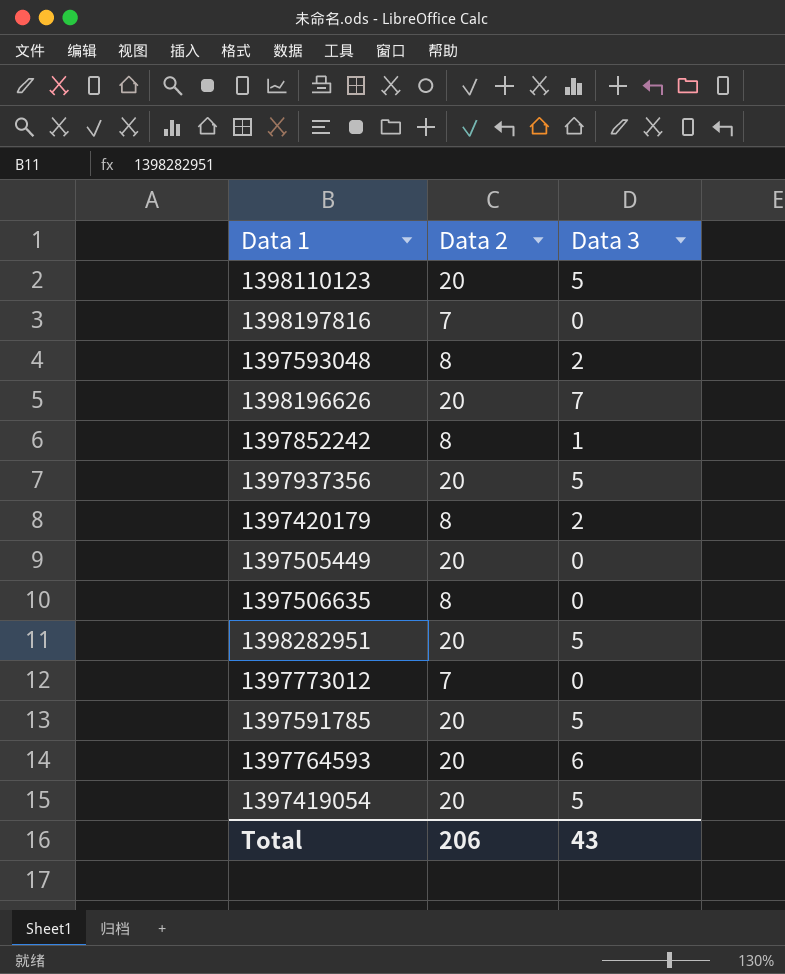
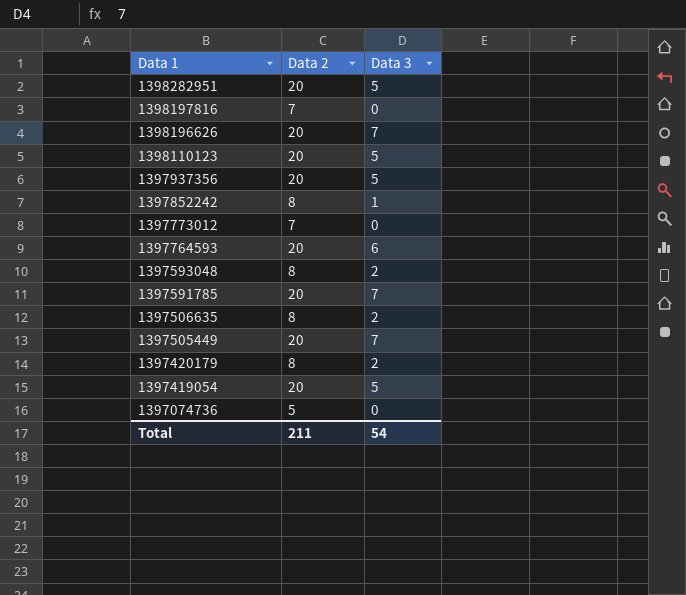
row order: none -> Data 1 descending
1397591785 | Data 3: 5 -> 7
1397506635 | Data 3: 0 -> 2
1397505449 | Data 3: 0 -> 7
row 1397074736: none -> 5 | 0
Total | Data 2: 206 -> 211
Total | Data 3: 43 -> 54

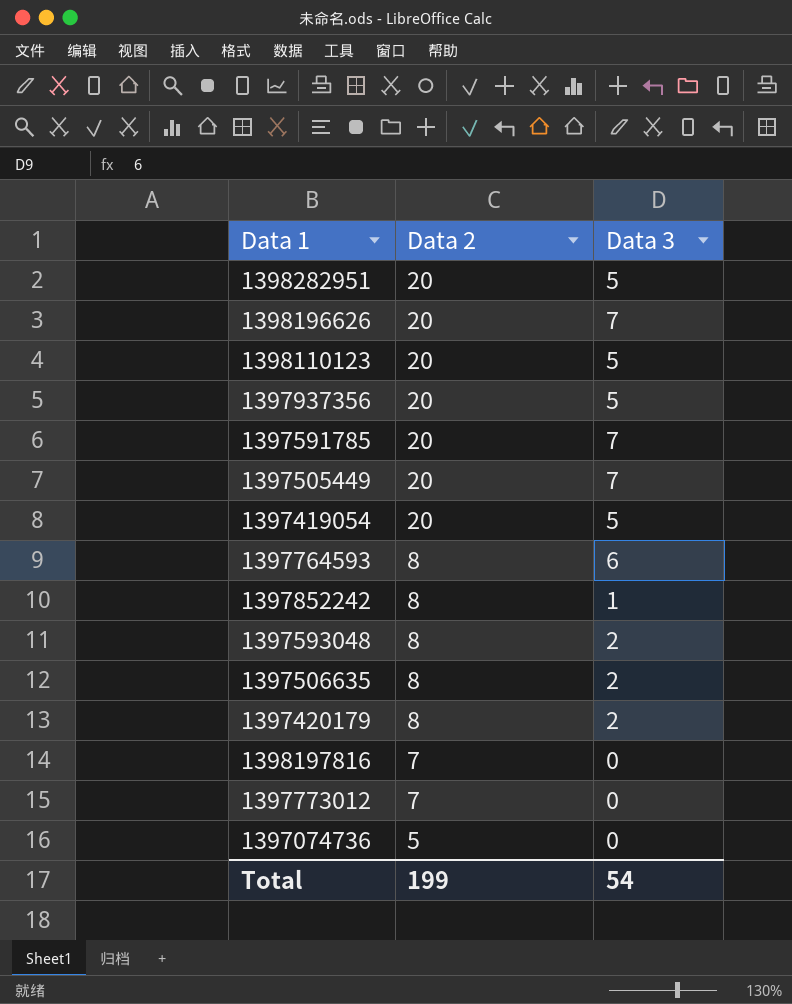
row order: Data 1 descending -> Data 2 descending
1397764593 | Data 2: 20 -> 8
Total | Data 2: 211 -> 199

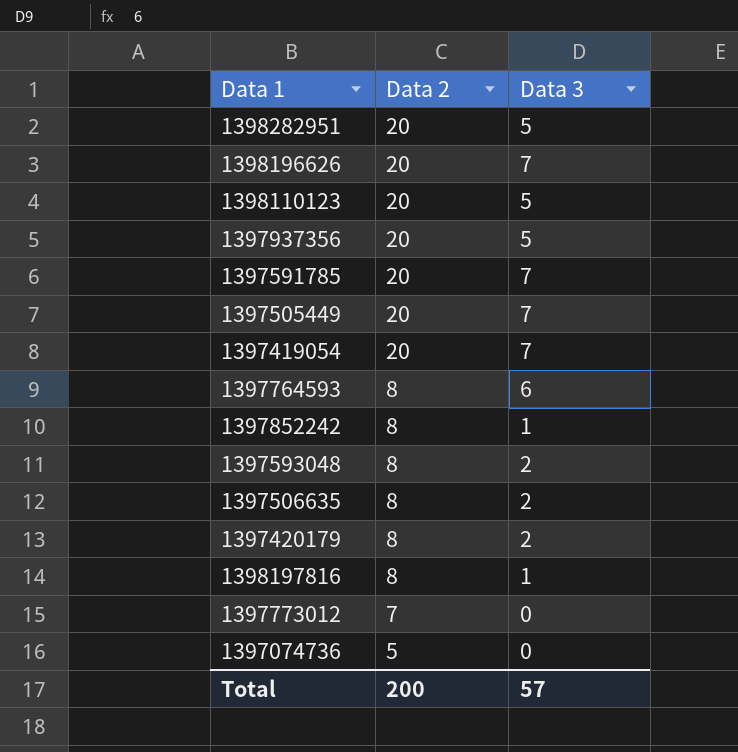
1397419054 | Data 3: 5 -> 7
1398197816 | Data 2: 7 -> 8
1398197816 | Data 3: 0 -> 1
Total | Data 2: 199 -> 200
Total | Data 3: 54 -> 57

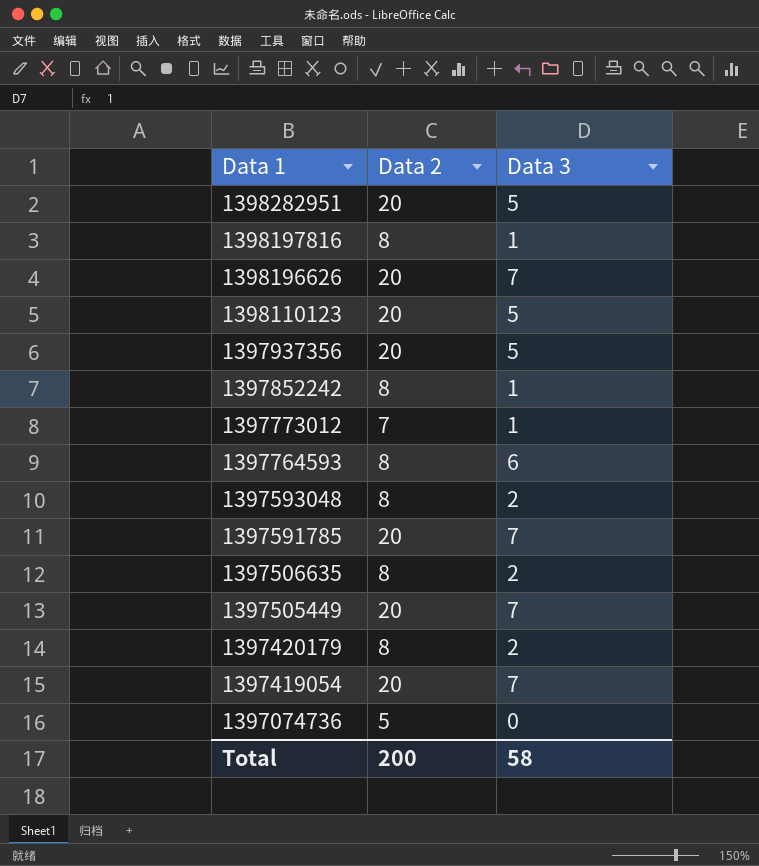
row order: Data 2 descending -> Data 1 descending
1397773012 | Data 3: 0 -> 1
Total | Data 3: 57 -> 58

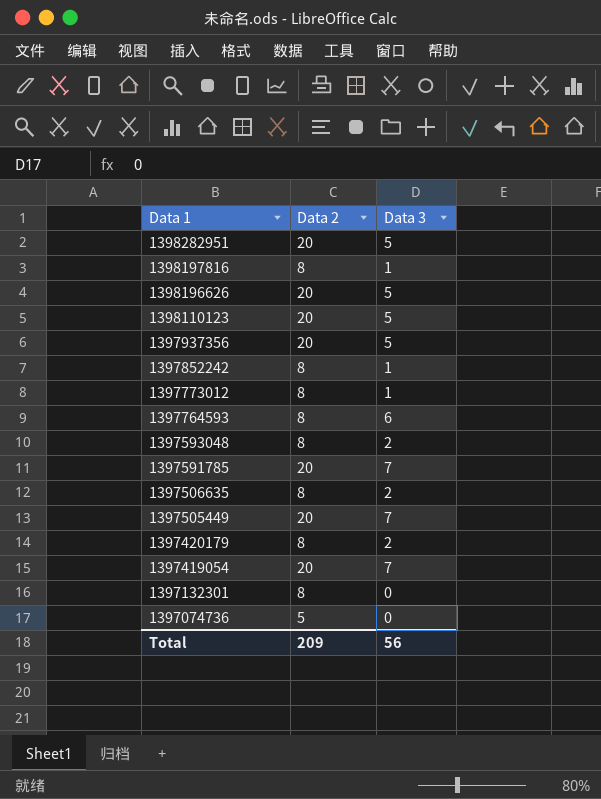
1398196626 | Data 3: 7 -> 5
1397773012 | Data 2: 7 -> 8
row 1397132301: none -> 8 | 0
Total | Data 2: 200 -> 209
Total | Data 3: 58 -> 56

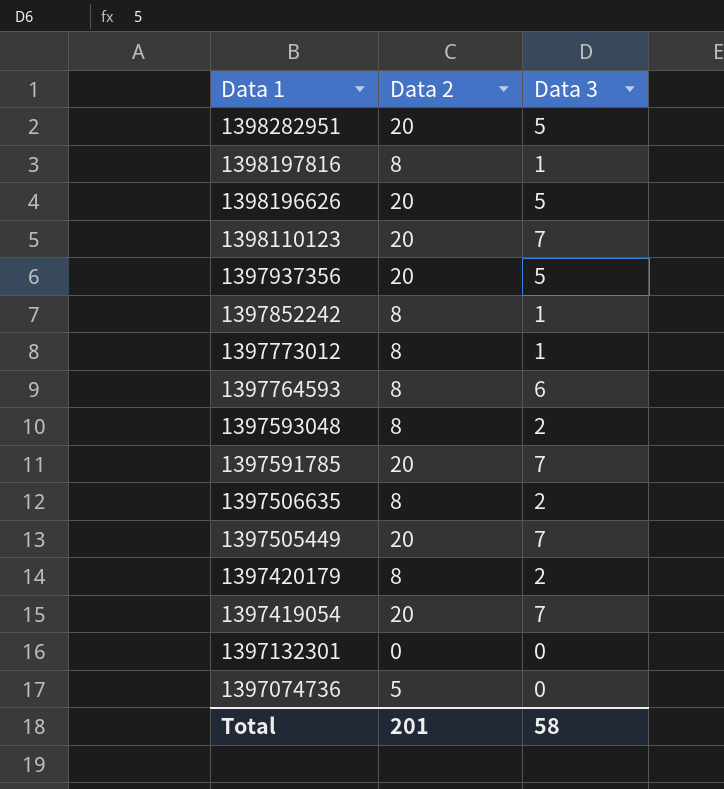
1398110123 | Data 3: 5 -> 7
1397132301 | Data 2: 8 -> 0
Total | Data 2: 209 -> 201
Total | Data 3: 56 -> 58

